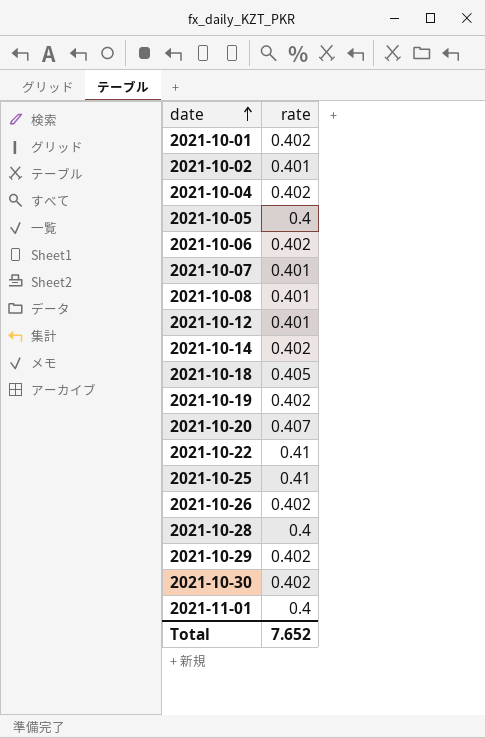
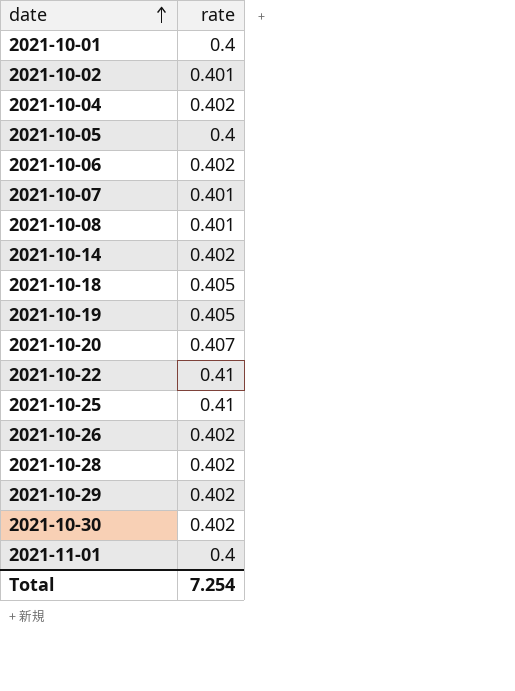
row 2021-10-12: 0.401 -> none
2021-10-01 | rate: 0.402 -> 0.4
2021-10-19 | rate: 0.402 -> 0.405
2021-10-28 | rate: 0.4 -> 0.402
Total | rate: 7.652 -> 7.254

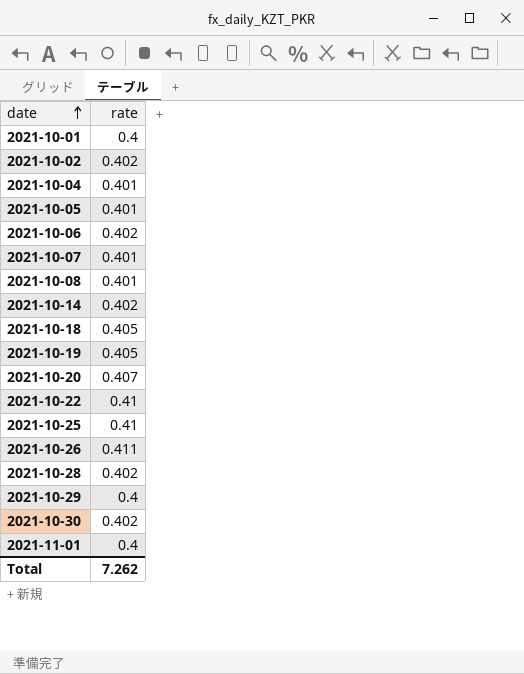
2021-10-02 | rate: 0.401 -> 0.402
2021-10-04 | rate: 0.402 -> 0.401
2021-10-05 | rate: 0.4 -> 0.401
2021-10-26 | rate: 0.402 -> 0.411
2021-10-29 | rate: 0.402 -> 0.4
Total | rate: 7.254 -> 7.262

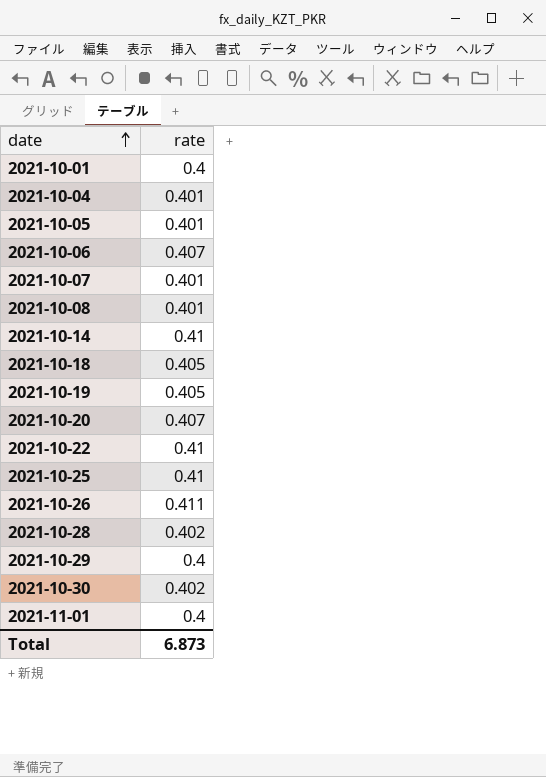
row 2021-10-02: 0.402 -> none
2021-10-06 | rate: 0.402 -> 0.407
2021-10-14 | rate: 0.402 -> 0.41
Total | rate: 7.262 -> 6.873

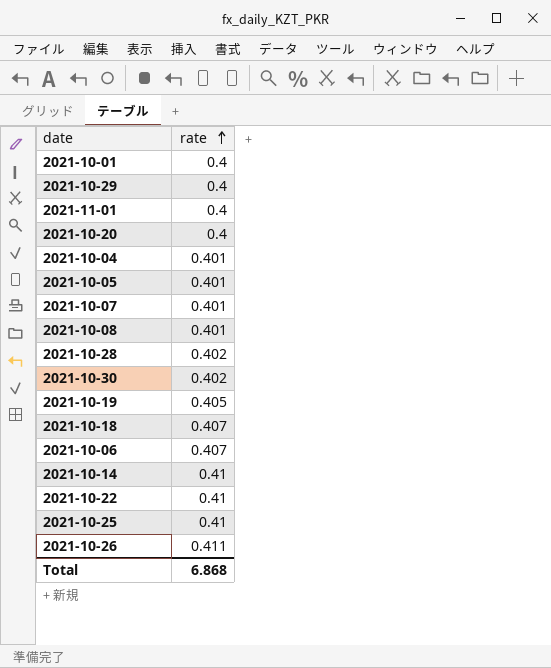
row order: date ascending -> rate ascending
2021-10-20 | rate: 0.407 -> 0.4
2021-10-18 | rate: 0.405 -> 0.407
Total | rate: 6.873 -> 6.868

